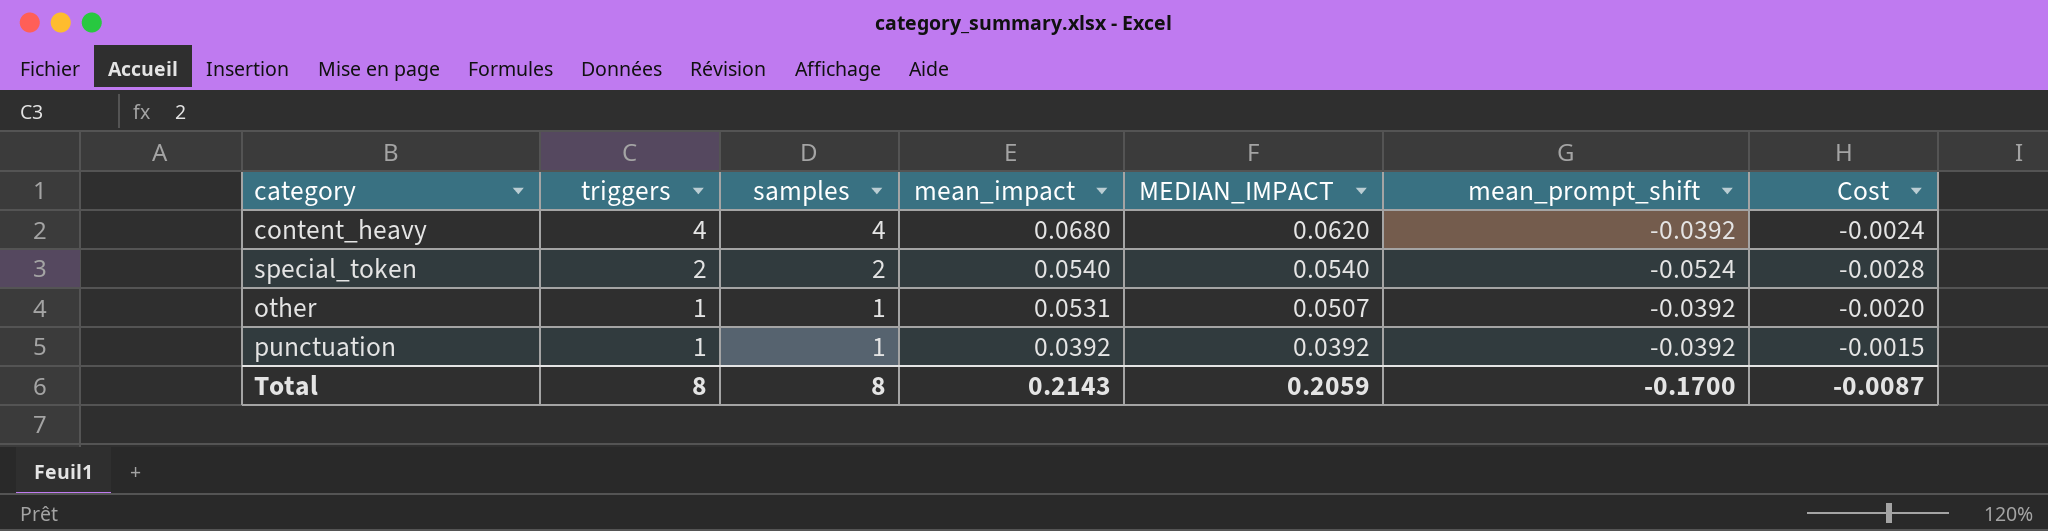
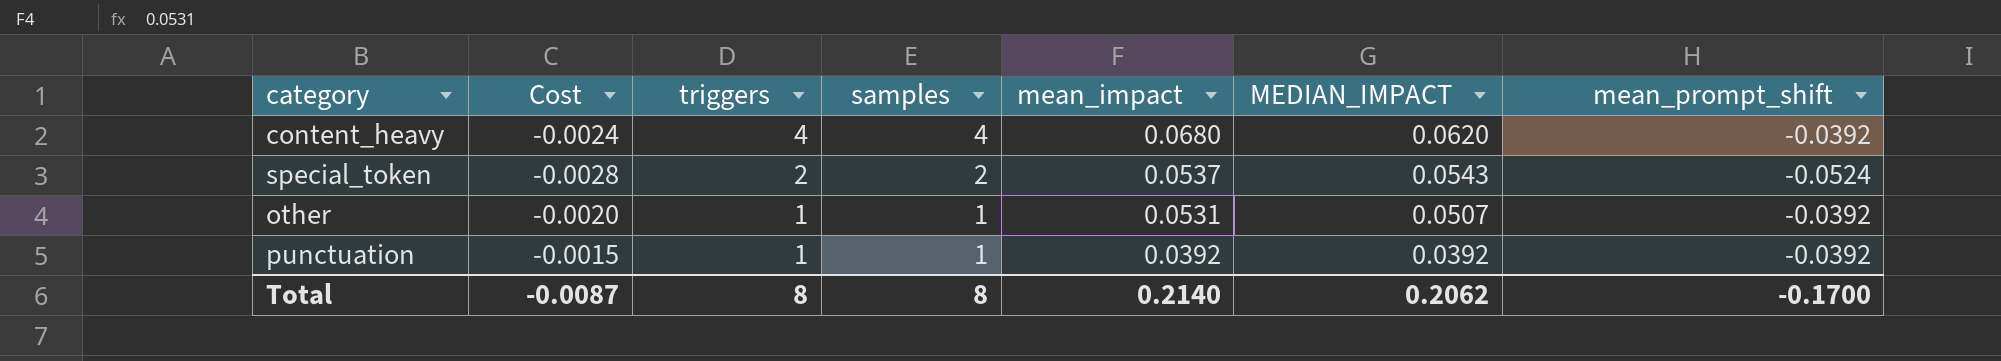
column Cost | position: 7 -> 2
special_token | mean_impact: 0.0540 -> 0.0537
special_token | MEDIAN_IMPACT: 0.0540 -> 0.0543
Total | mean_impact: 0.2143 -> 0.2140
Total | MEDIAN_IMPACT: 0.2059 -> 0.2062

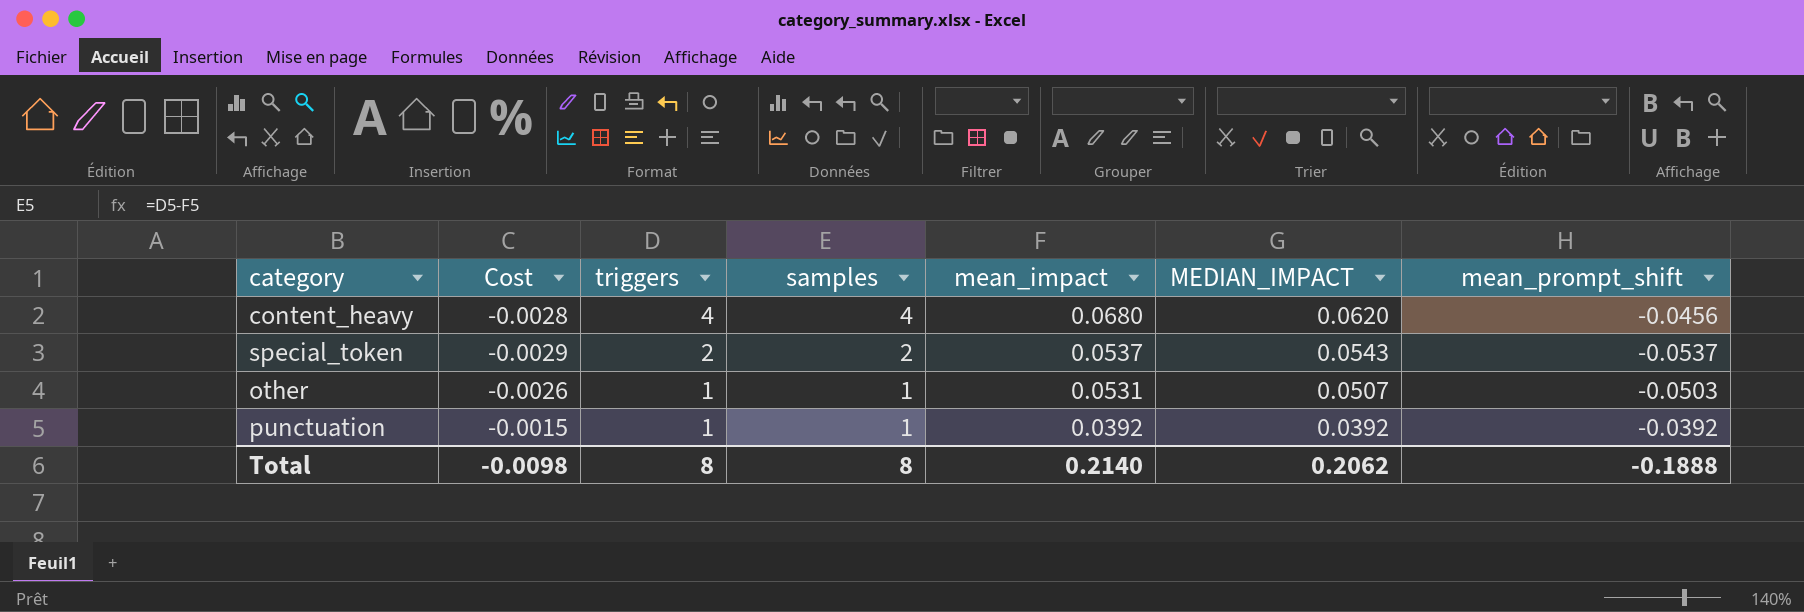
content_heavy | Cost: -0.0024 -> -0.0028
content_heavy | mean_prompt_shift: -0.0392 -> -0.0456
special_token | Cost: -0.0028 -> -0.0029
special_token | mean_prompt_shift: -0.0524 -> -0.0537
other | Cost: -0.0020 -> -0.0026
other | mean_prompt_shift: -0.0392 -> -0.0503
Total | Cost: -0.0087 -> -0.0098
Total | mean_prompt_shift: -0.1700 -> -0.1888

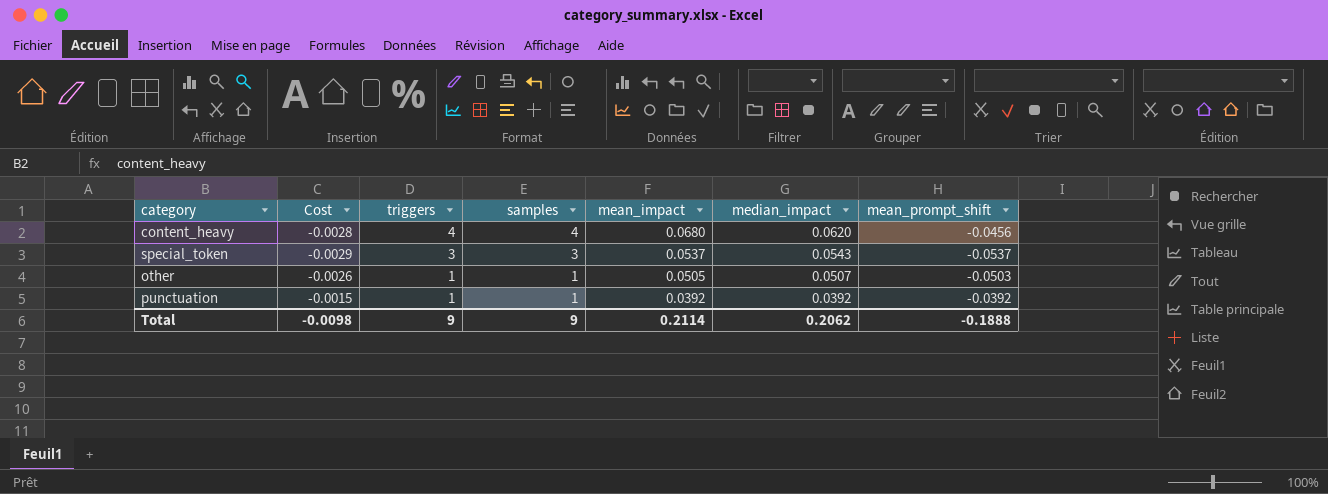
column name: MEDIAN_IMPACT -> median_impact
special_token | triggers: 2 -> 3
special_token | samples: 2 -> 3
other | mean_impact: 0.0531 -> 0.0505
Total | triggers: 8 -> 9
Total | samples: 8 -> 9
Total | mean_impact: 0.2140 -> 0.2114

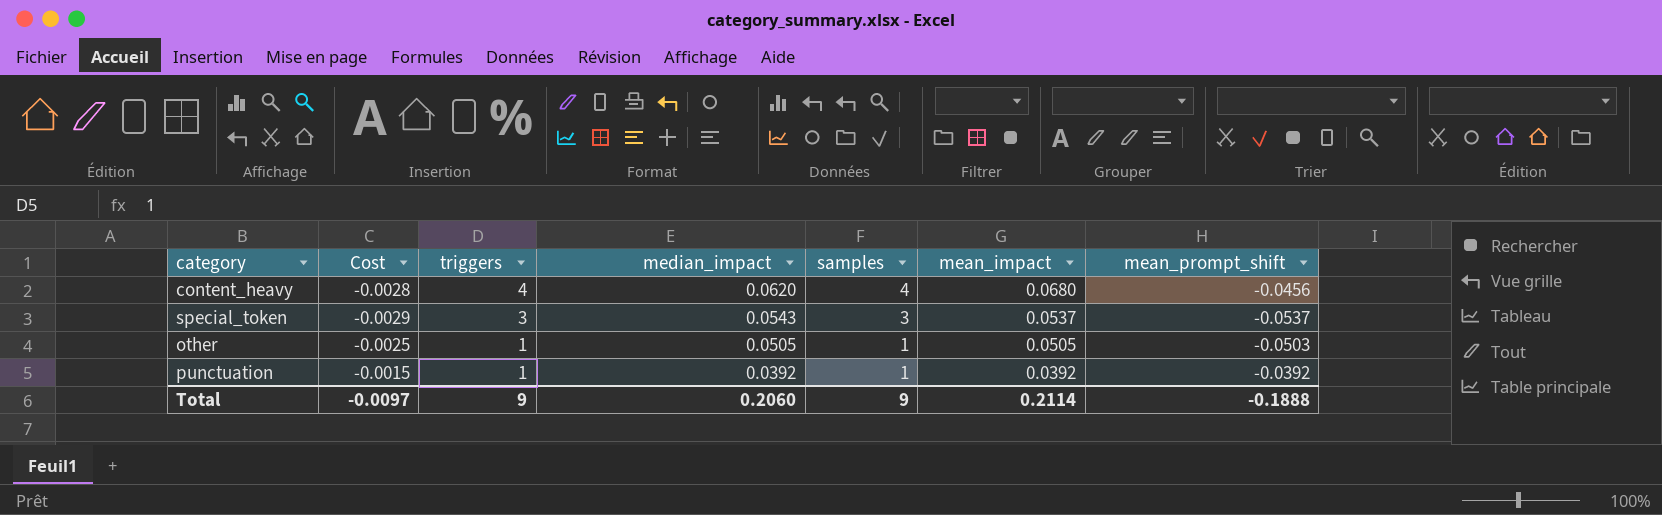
column median_impact | position: 6 -> 4
other | Cost: -0.0026 -> -0.0025
other | median_impact: 0.0507 -> 0.0505
Total | Cost: -0.0098 -> -0.0097
Total | median_impact: 0.2062 -> 0.2060

